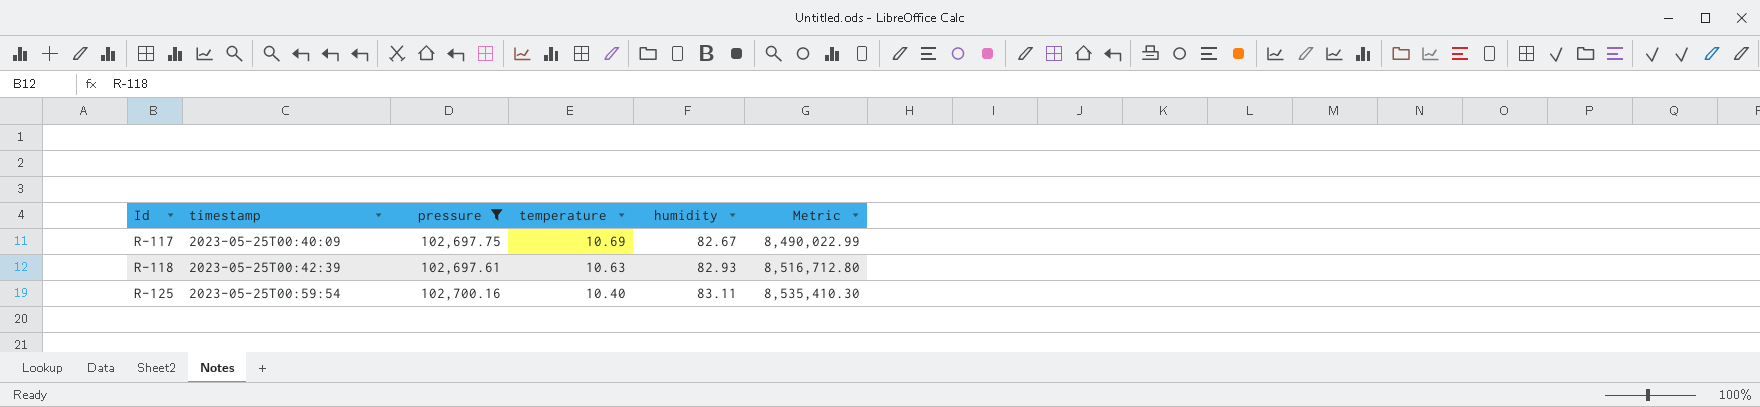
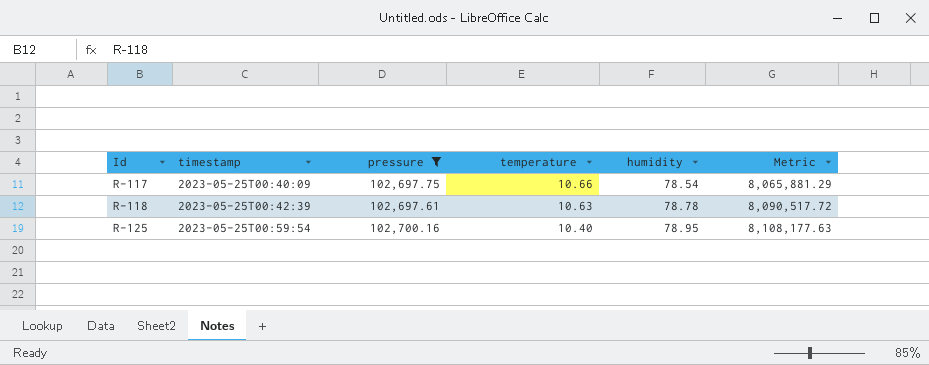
R-117 | temperature: 10.69 -> 10.66
R-117 | humidity: 82.67 -> 78.54
R-117 | Metric: 8,490,022.99 -> 8,065,881.29
R-118 | humidity: 82.93 -> 78.78
R-118 | Metric: 8,516,712.80 -> 8,090,517.72
R-125 | humidity: 83.11 -> 78.95
R-125 | Metric: 8,535,410.30 -> 8,108,177.63

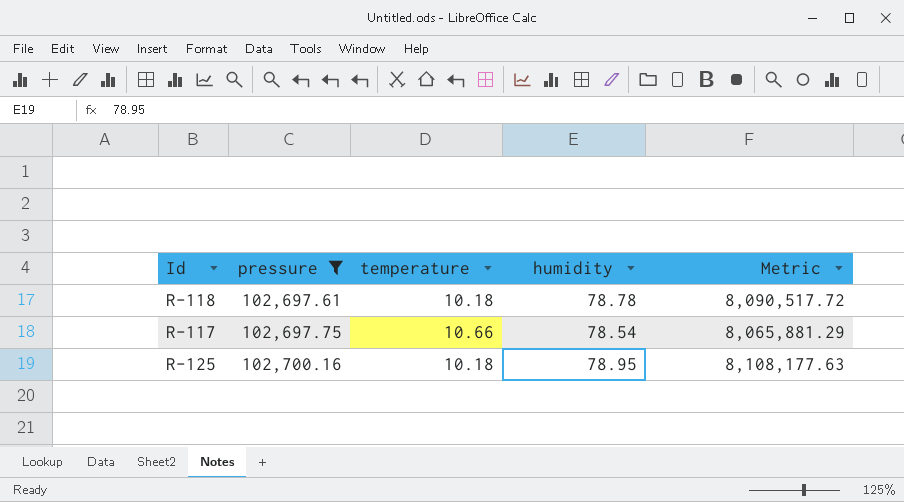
row order: Id ascending -> pressure ascending
column timestamp | position: 2 -> none
R-118 | temperature: 10.63 -> 10.18
R-125 | temperature: 10.40 -> 10.18

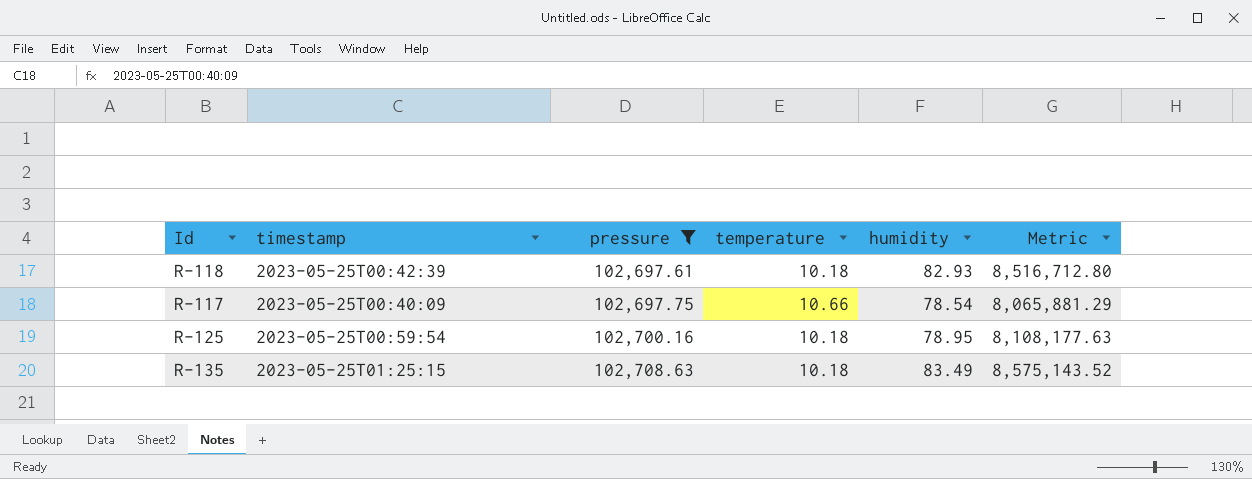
column timestamp | position: none -> 2
R-118 | humidity: 78.78 -> 82.93
R-118 | Metric: 8,090,517.72 -> 8,516,712.80
row R-135: none -> 2023-05-25T01:25:15 | 102,708.63 | 10.18 | 83.49 | 8,575,143.52

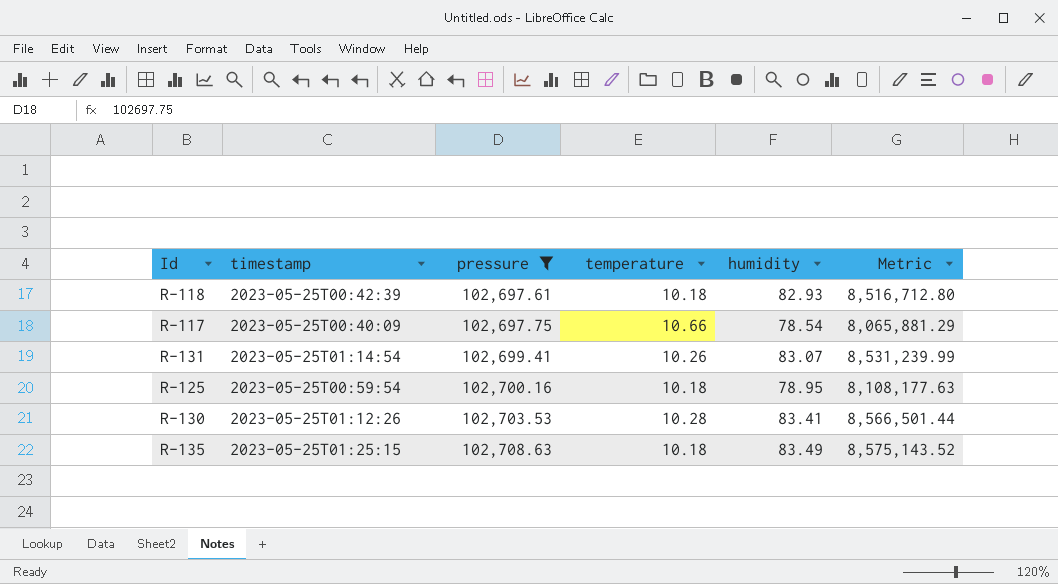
row R-131: none -> 2023-05-25T01:14:54 | 102,699.41 | 10.26 | 83.07 | 8,531,239.99
row R-130: none -> 2023-05-25T01:12:26 | 102,703.53 | 10.28 | 83.41 | 8,566,501.44

